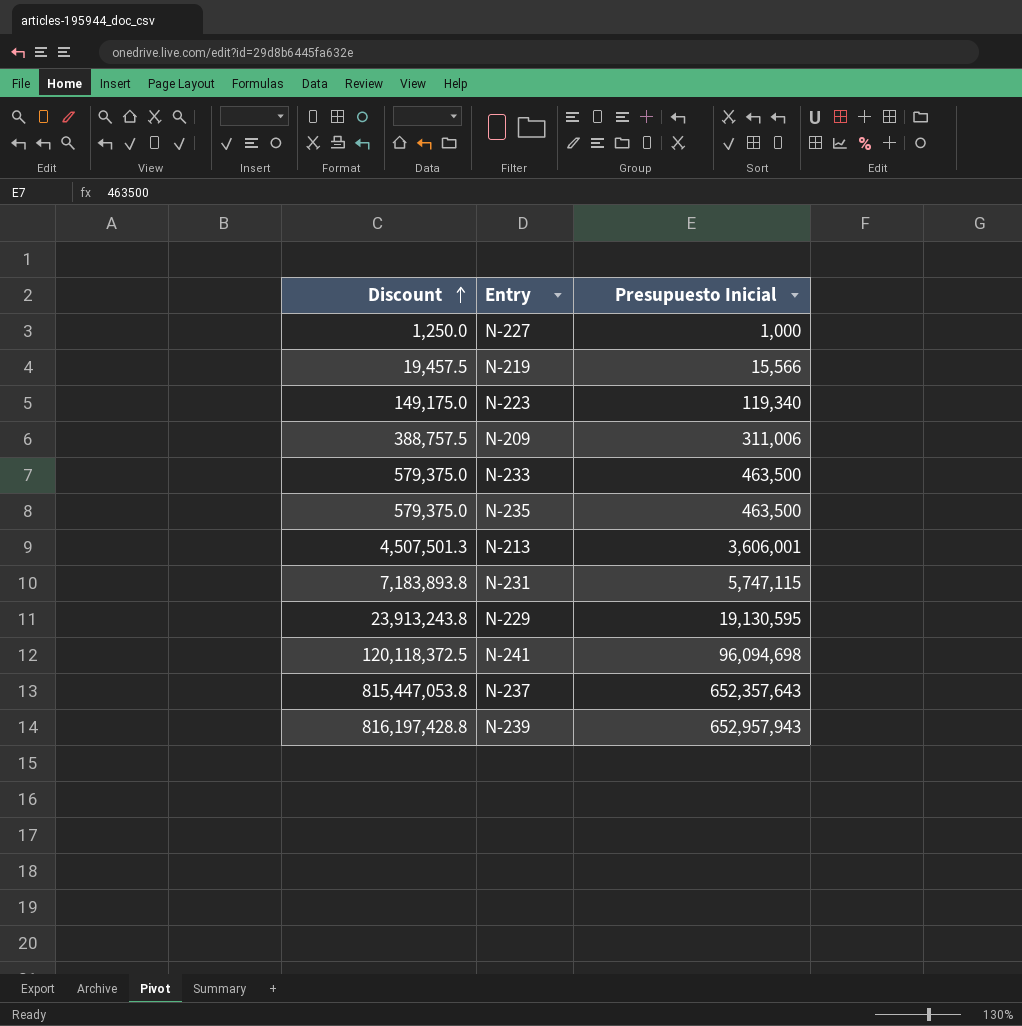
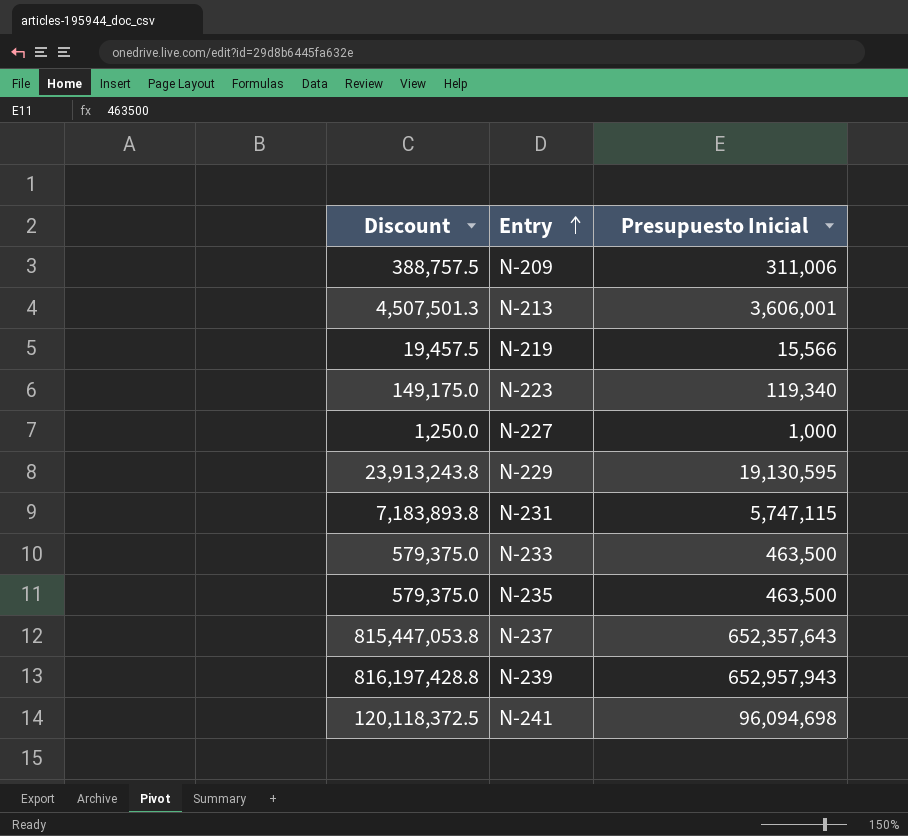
row order: Discount ascending -> Entry ascending

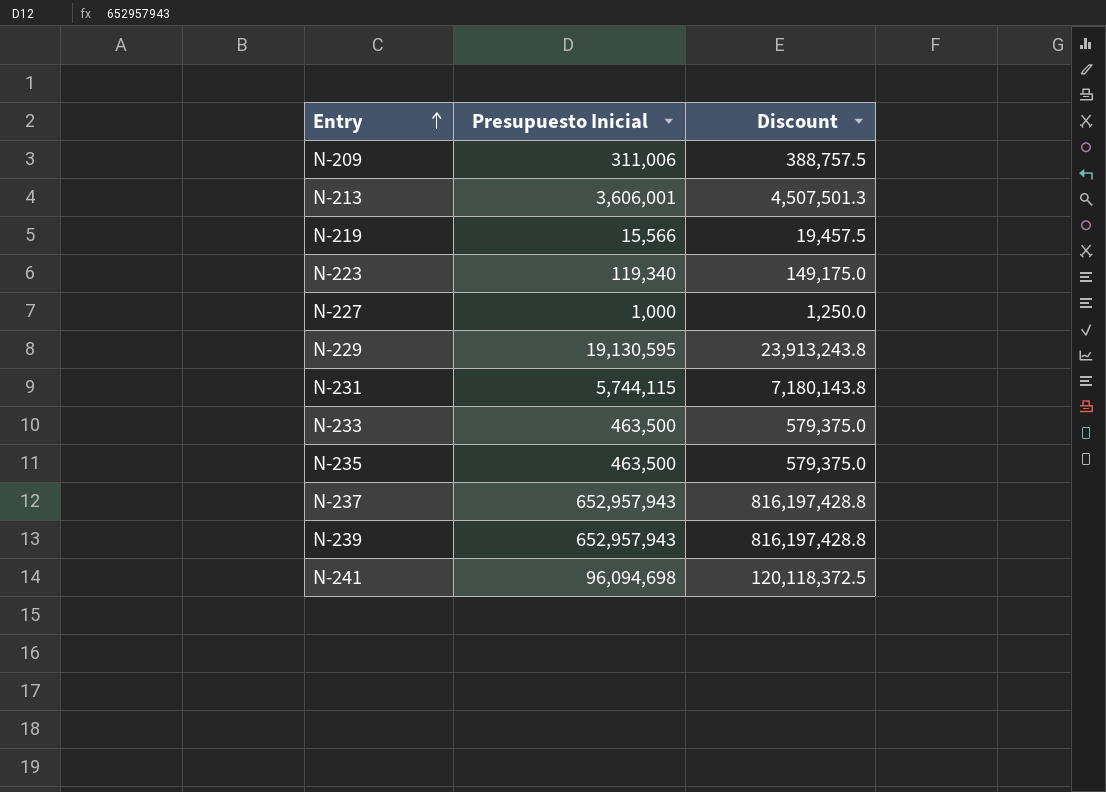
column Discount | position: 1 -> 3
N-231 | Presupuesto Inicial: 5,747,115 -> 5,744,115
N-231 | Discount: 7,183,893.8 -> 7,180,143.8
N-237 | Presupuesto Inicial: 652,357,643 -> 652,957,943
N-237 | Discount: 815,447,053.8 -> 816,197,428.8

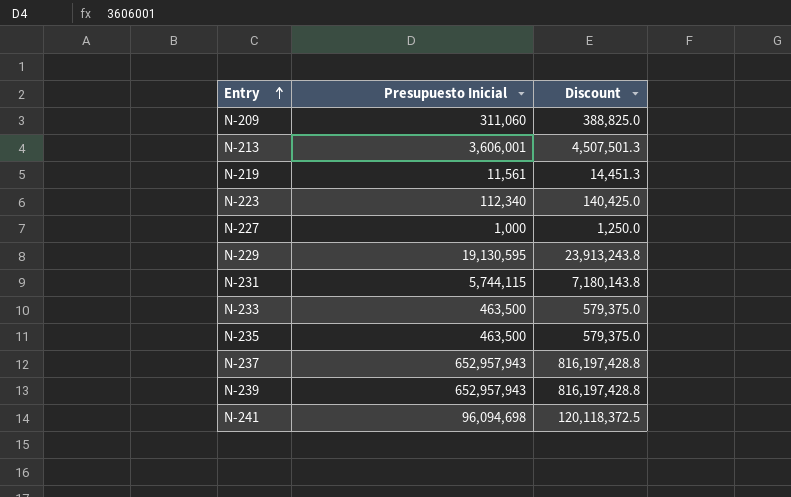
N-209 | Presupuesto Inicial: 311,006 -> 311,060
N-209 | Discount: 388,757.5 -> 388,825.0
N-219 | Presupuesto Inicial: 15,566 -> 11,561
N-219 | Discount: 19,457.5 -> 14,451.3
N-223 | Presupuesto Inicial: 119,340 -> 112,340
N-223 | Discount: 149,175.0 -> 140,425.0

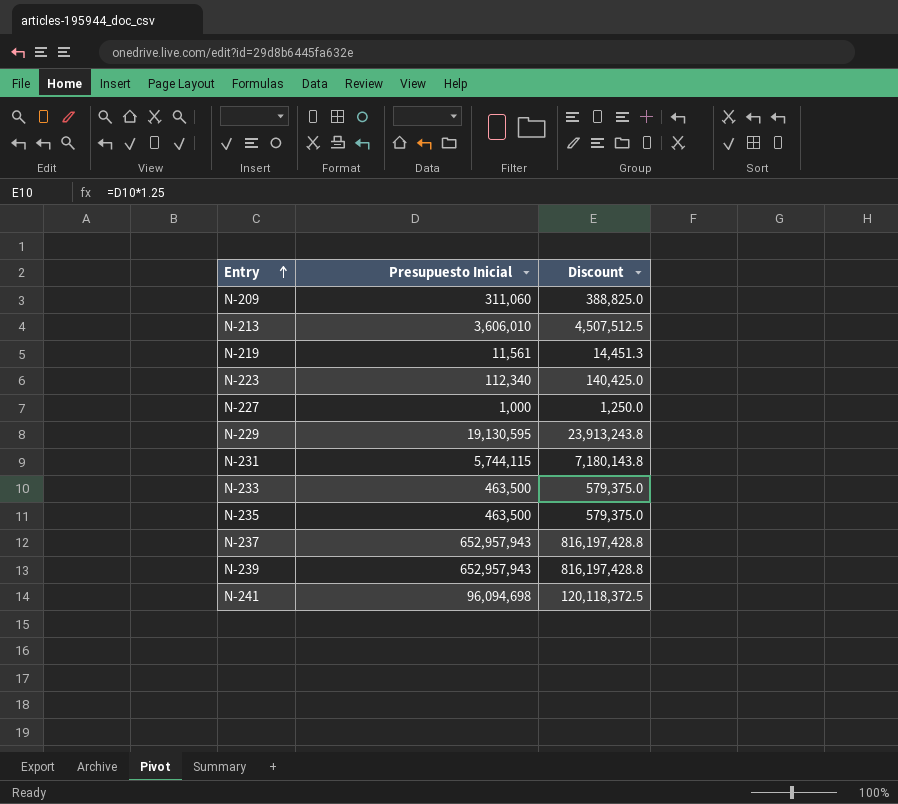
N-213 | Presupuesto Inicial: 3,606,001 -> 3,606,010
N-213 | Discount: 4,507,501.3 -> 4,507,512.5

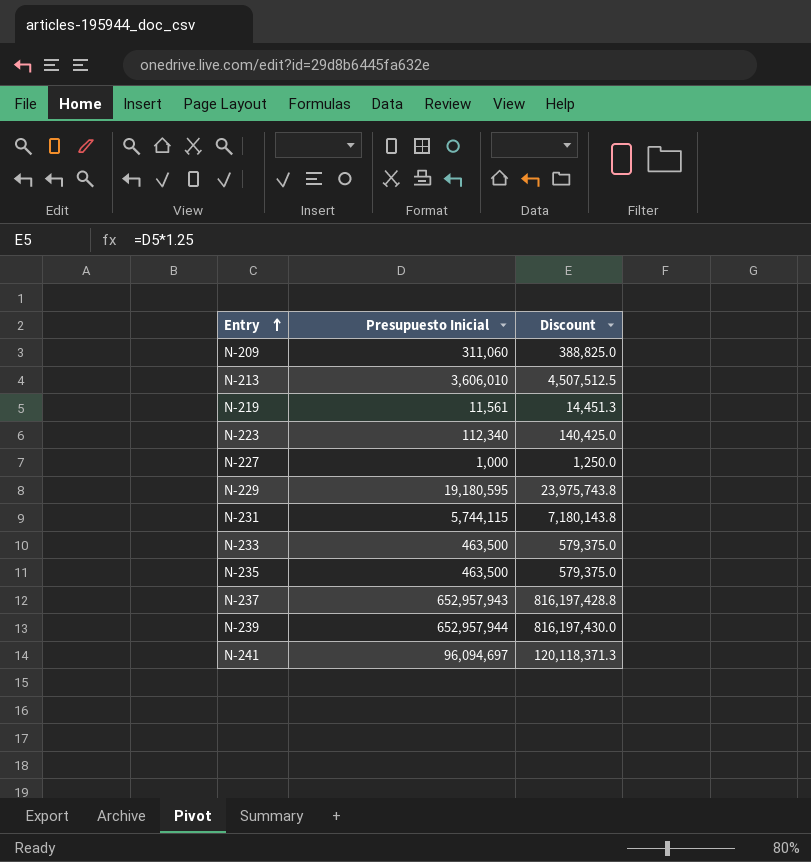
N-229 | Presupuesto Inicial: 19,130,595 -> 19,180,595
N-229 | Discount: 23,913,243.8 -> 23,975,743.8
N-239 | Presupuesto Inicial: 652,957,943 -> 652,957,944
N-239 | Discount: 816,197,428.8 -> 816,197,430.0
N-241 | Presupuesto Inicial: 96,094,698 -> 96,094,697
N-241 | Discount: 120,118,372.5 -> 120,118,371.3

